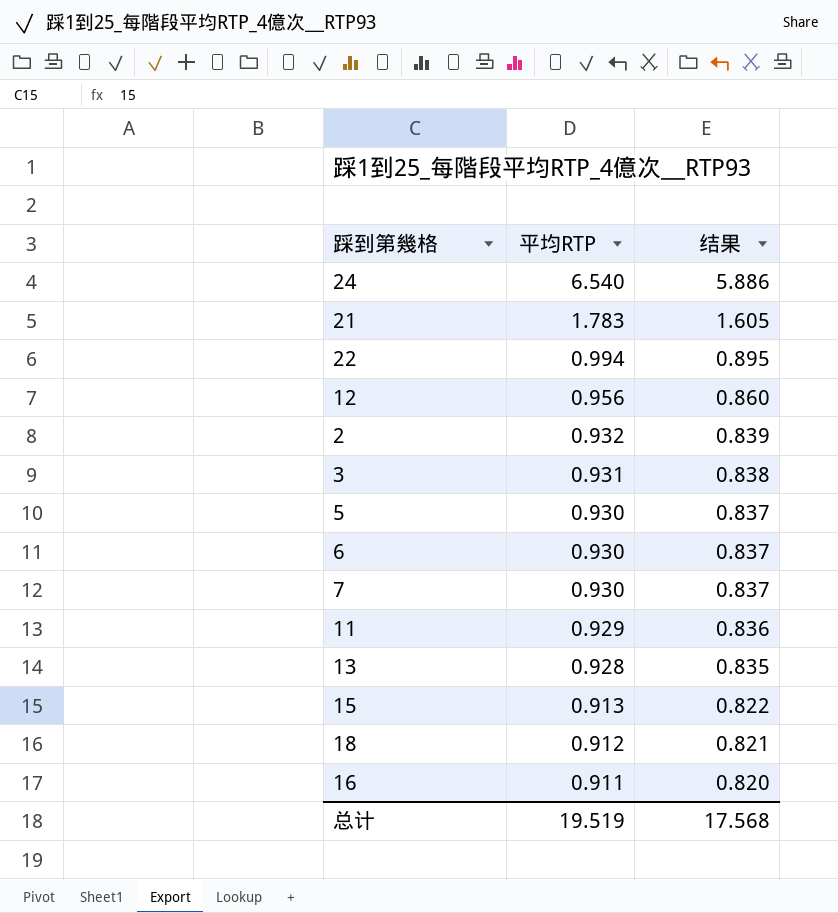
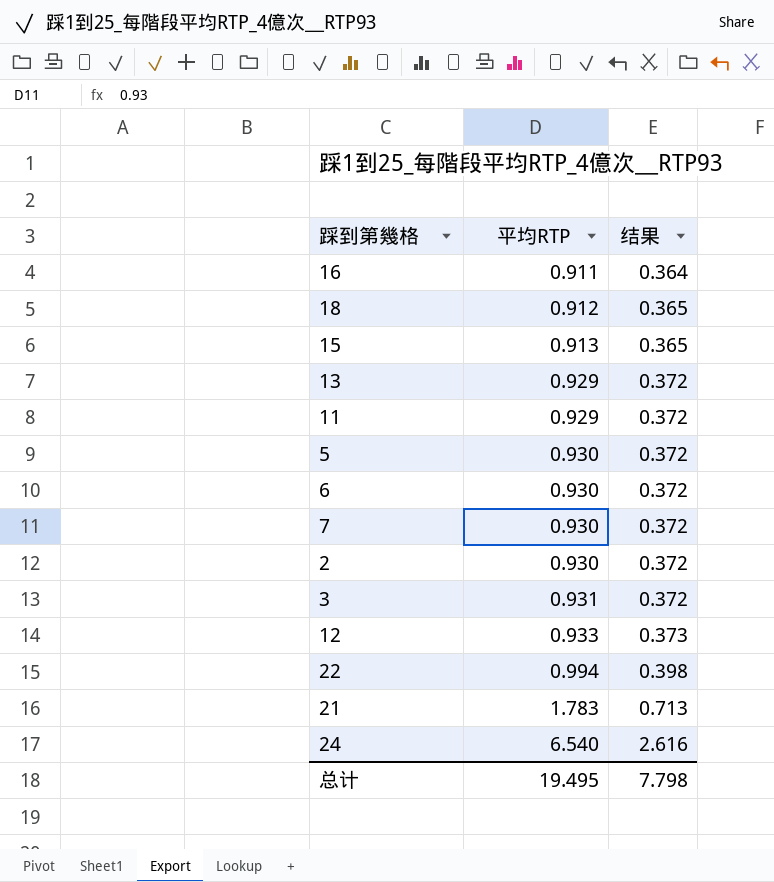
row order: 平均RTP descending -> 平均RTP ascending
column 结果 | formula: [平均RTP] * 0.9 -> [平均RTP] * 0.4
13 | 平均RTP: 0.928 -> 0.929
2 | 平均RTP: 0.932 -> 0.930
12 | 平均RTP: 0.956 -> 0.933
总计 | 平均RTP: 19.519 -> 19.495
总计 | 结果: 17.568 -> 7.798

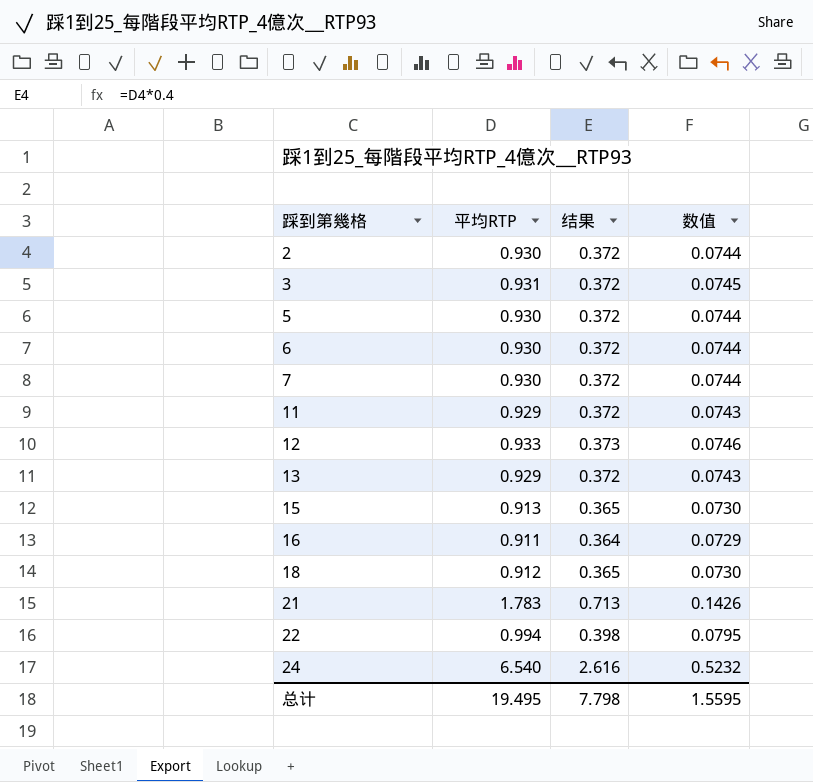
row order: 平均RTP ascending -> 踩到第幾格 ascending
column 数值 | formula: none -> [平均RTP] * 0.08

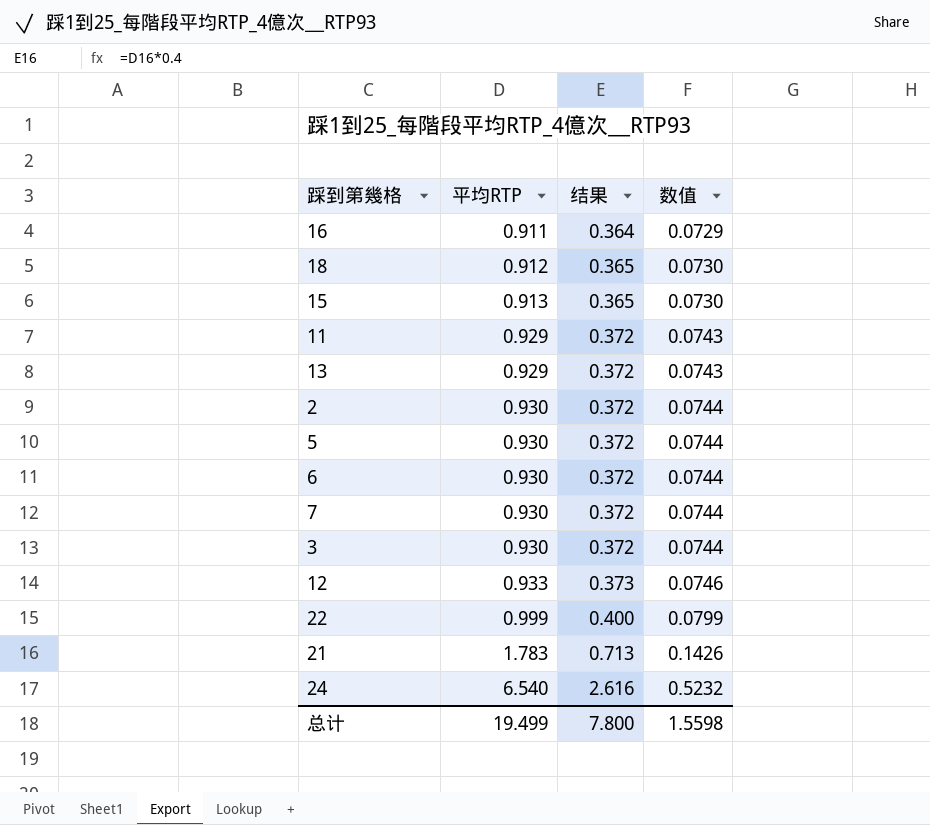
row order: 踩到第幾格 ascending -> 平均RTP ascending
3 | 平均RTP: 0.931 -> 0.930
3 | 数值: 0.0745 -> 0.0744
22 | 平均RTP: 0.994 -> 0.999
22 | 结果: 0.398 -> 0.400
22 | 数值: 0.0795 -> 0.0799
总计 | 平均RTP: 19.495 -> 19.499
总计 | 结果: 7.798 -> 7.800
总计 | 数值: 1.5595 -> 1.5598

